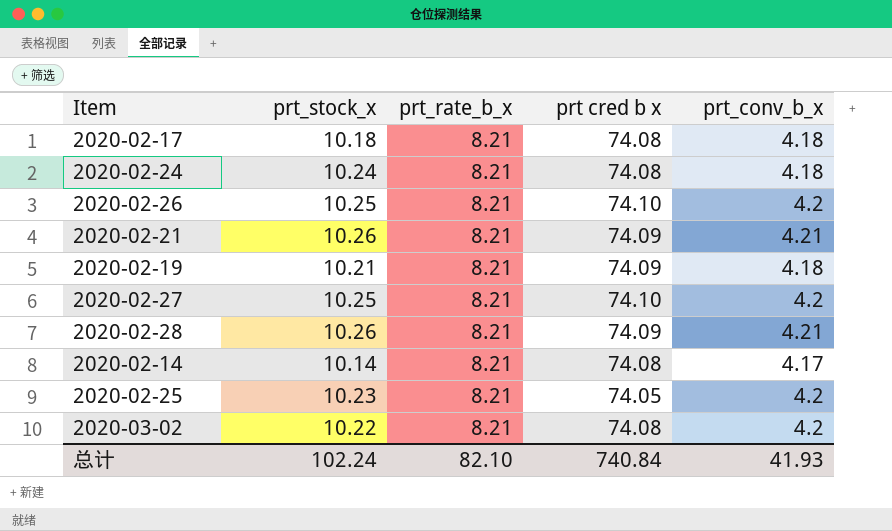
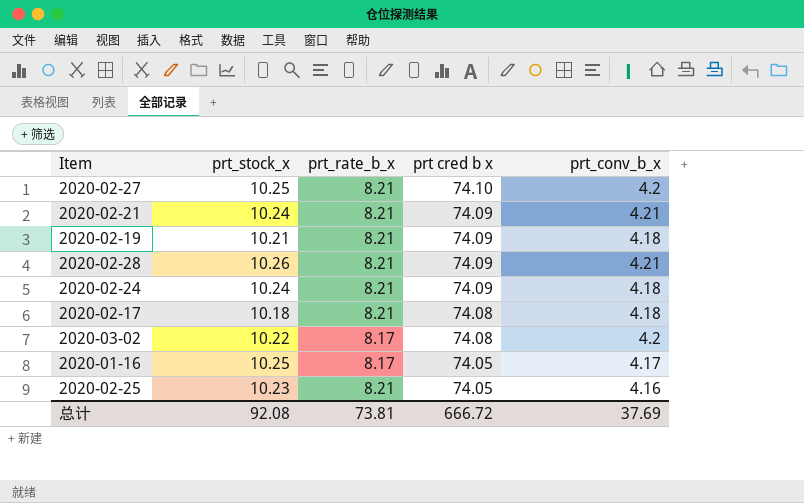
row order: none -> prt cred b x descending
row 2020-02-26: 10.25 | 8.21 | 74.10 | 4.2 -> none
row 2020-02-14: 10.14 | 8.21 | 74.08 | 4.17 -> none
2020-02-21 | prt_stock_x: 10.26 -> 10.24
2020-02-24 | prt cred b x: 74.08 -> 74.09
2020-03-02 | prt_rate_b_x: 8.21 -> 8.17
row 2020-01-16: none -> 10.25 | 8.17 | 74.05 | 4.17
2020-02-25 | prt_conv_b_x: 4.2 -> 4.16
总计 | prt_stock_x: 102.24 -> 92.08
总计 | prt_rate_b_x: 82.10 -> 73.81
总计 | prt cred b x: 740.84 -> 666.72
总计 | prt_conv_b_x: 41.93 -> 37.69

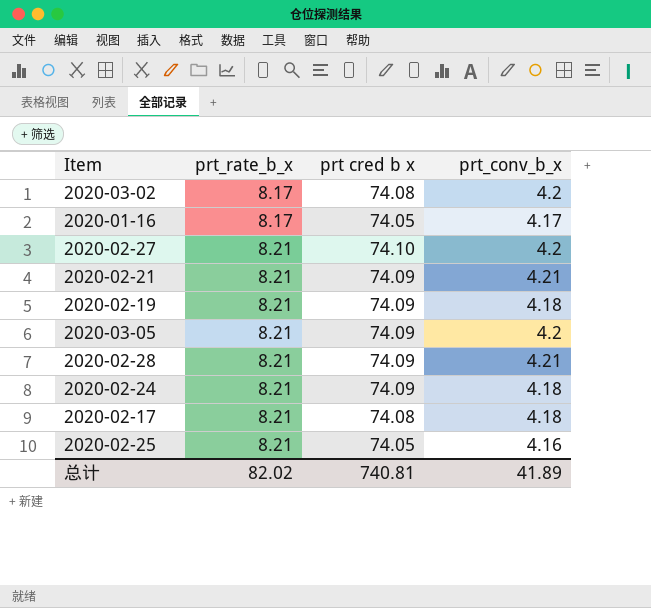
row order: prt cred b x descending -> prt_rate_b_x ascending
column prt_stock_x | position: 2 -> none
row 2020-03-05: none -> 8.21 | 74.09 | 4.2
总计 | prt_rate_b_x: 73.81 -> 82.02
总计 | prt cred b x: 666.72 -> 740.81
总计 | prt_conv_b_x: 37.69 -> 41.89

